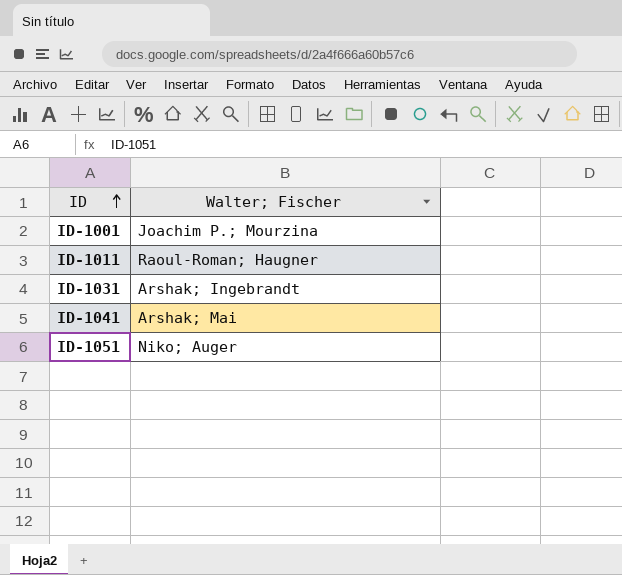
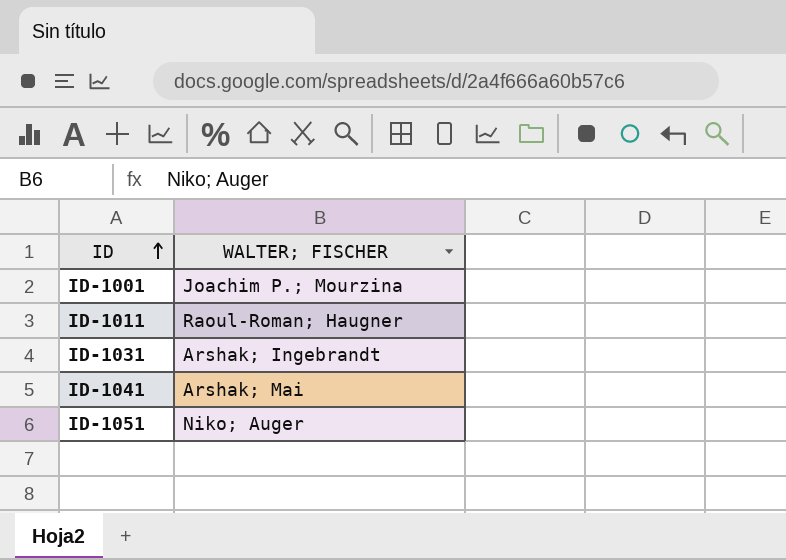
column name: Walter; Fischer -> WALTER; FISCHER

